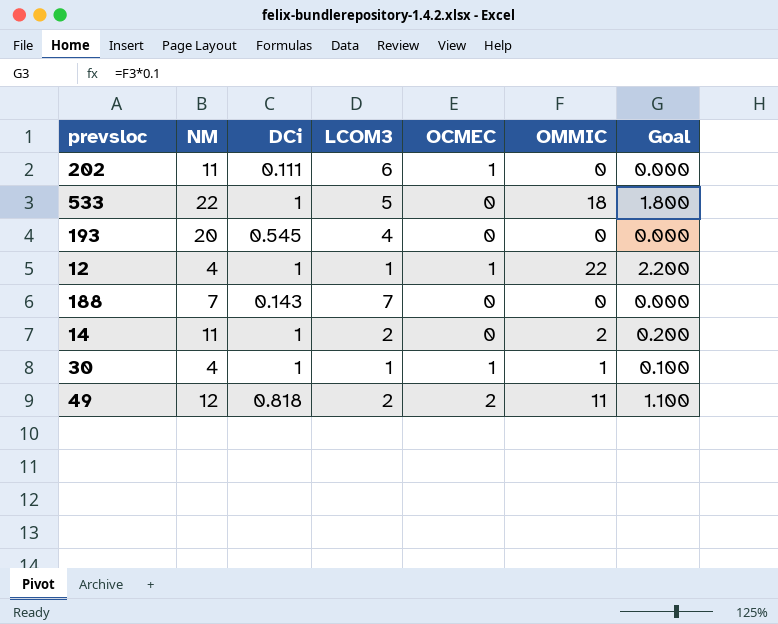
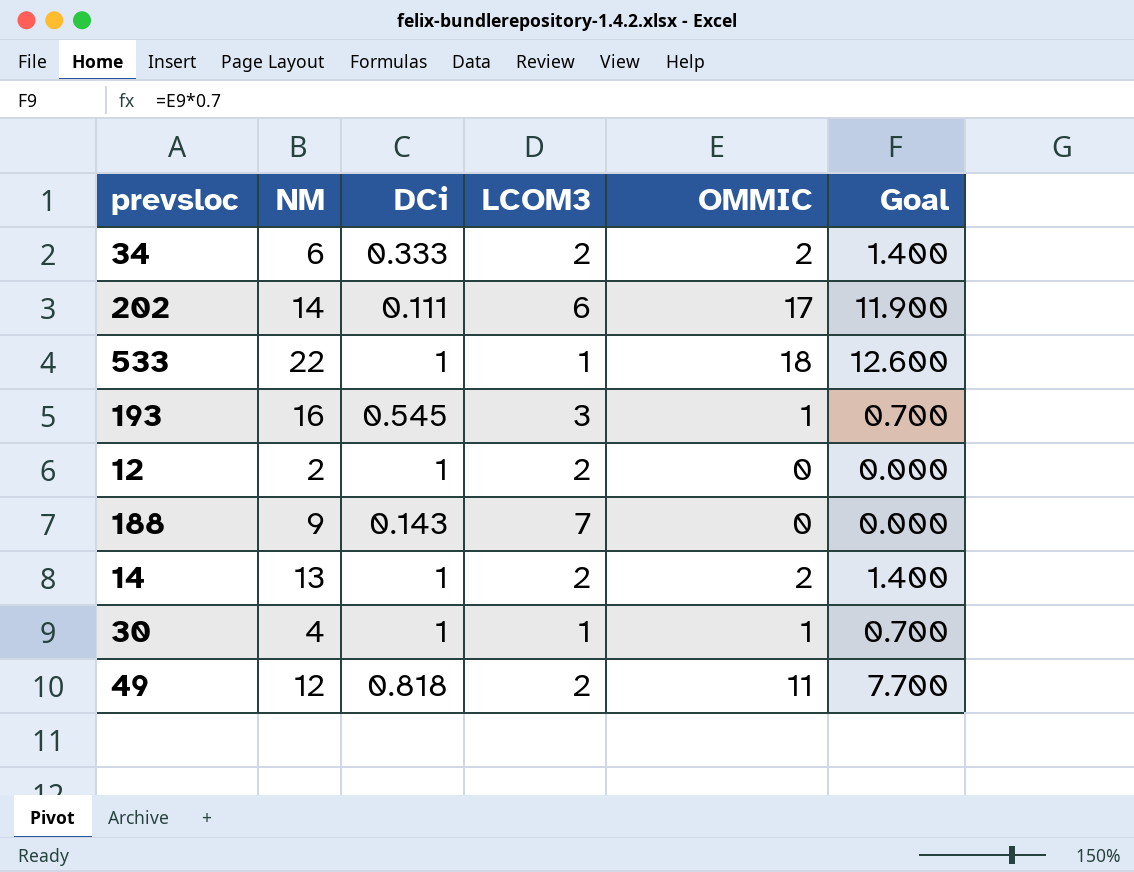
column OCMEC | position: 5 -> none
column Goal | formula: [OMMIC] * 0.1 -> [OMMIC] * 0.7
row 34: none -> 6 | 0.333 | 2 | 2 | 1.400
202 | NM: 11 -> 14
202 | OMMIC: 0 -> 17
533 | LCOM3: 5 -> 1
193 | NM: 20 -> 16
193 | LCOM3: 4 -> 3
193 | OMMIC: 0 -> 1
12 | NM: 4 -> 2
12 | LCOM3: 1 -> 2
12 | OMMIC: 22 -> 0
188 | NM: 7 -> 9
14 | NM: 11 -> 13

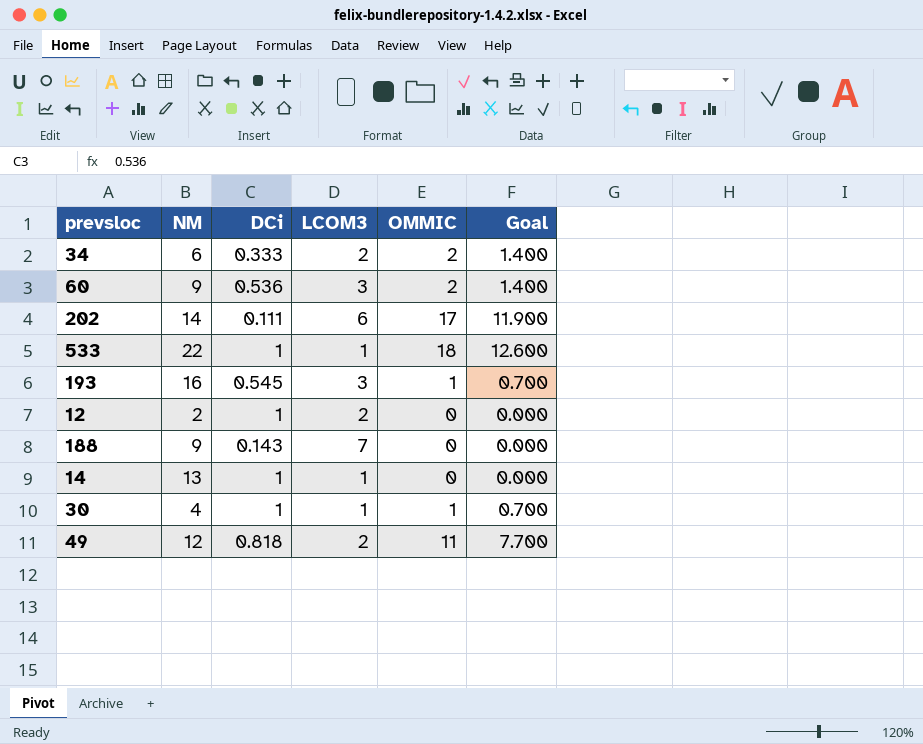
row 60: none -> 9 | 0.536 | 3 | 2 | 1.400
14 | LCOM3: 2 -> 1
14 | OMMIC: 2 -> 0
14 | Goal: 1.400 -> 0.000

